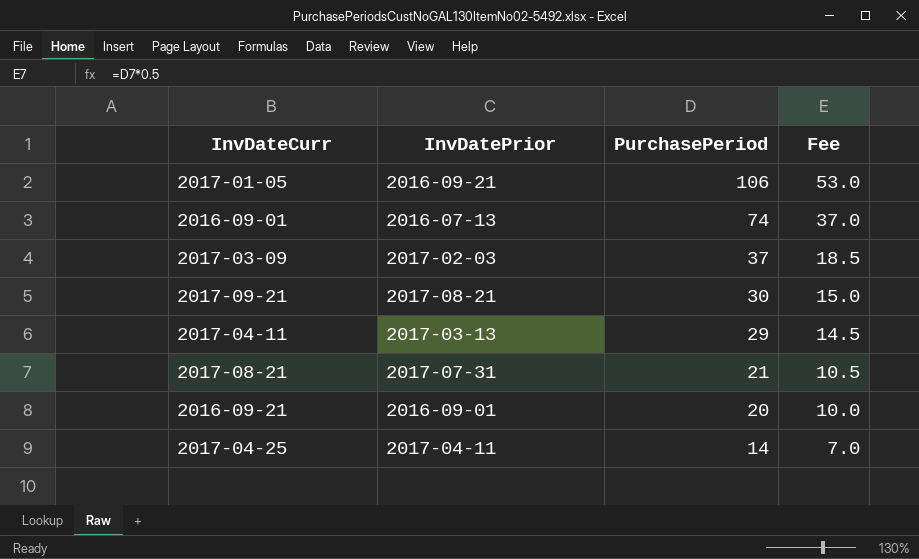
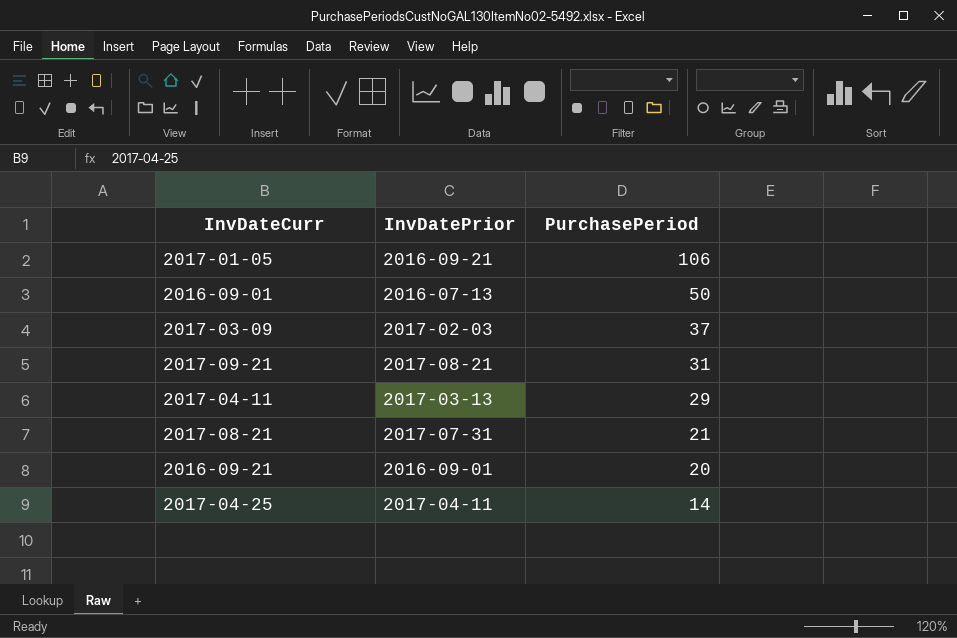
column Fee | formula: [PurchasePeriod] * 0.5 -> none
2016-09-01 | PurchasePeriod: 74 -> 50
2017-09-21 | PurchasePeriod: 30 -> 31

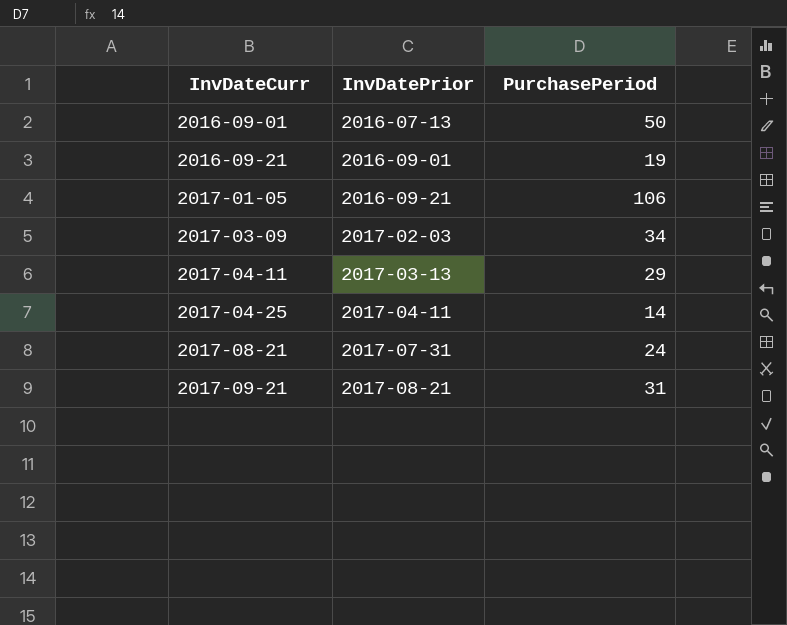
row order: PurchasePeriod descending -> InvDateCurr ascending
2016-09-21 | PurchasePeriod: 20 -> 19
2017-03-09 | PurchasePeriod: 37 -> 34
2017-08-21 | PurchasePeriod: 21 -> 24

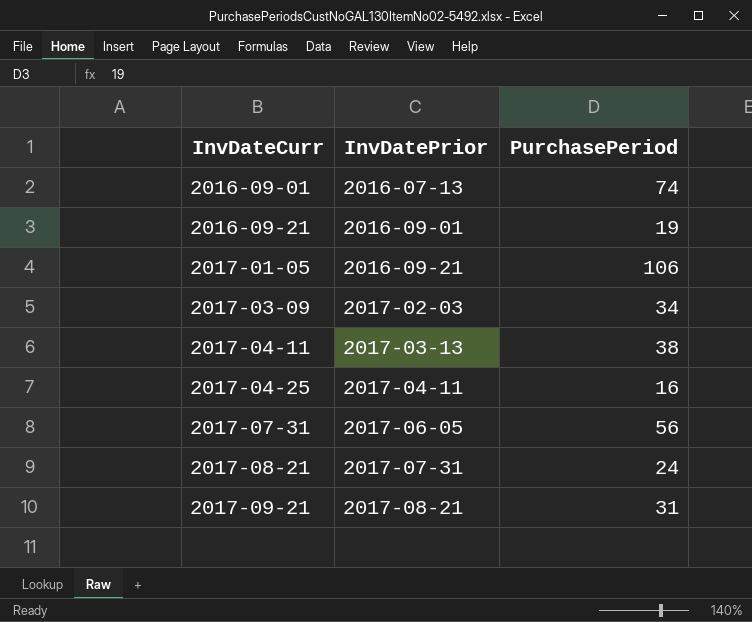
2016-09-01 | PurchasePeriod: 50 -> 74
2017-04-11 | PurchasePeriod: 29 -> 38
2017-04-25 | PurchasePeriod: 14 -> 16
row 2017-07-31: none -> 2017-06-05 | 56

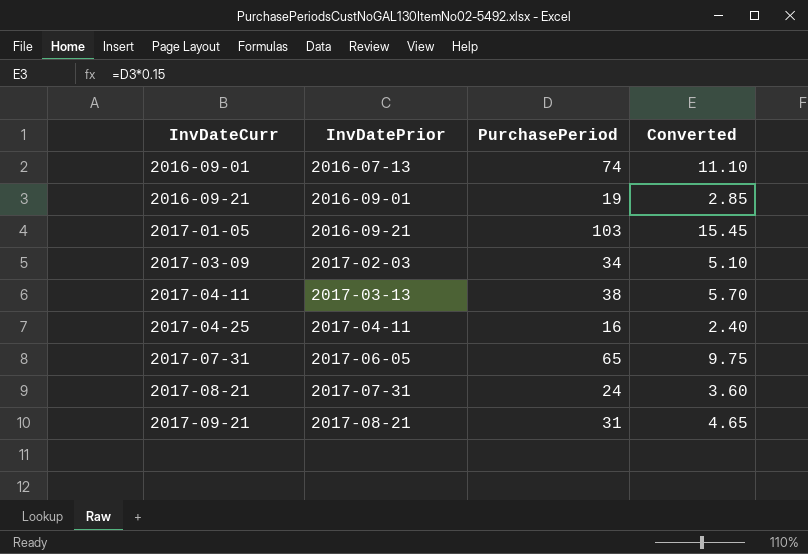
column Converted | formula: none -> [PurchasePeriod] * 0.15
2017-01-05 | PurchasePeriod: 106 -> 103
2017-07-31 | PurchasePeriod: 56 -> 65

